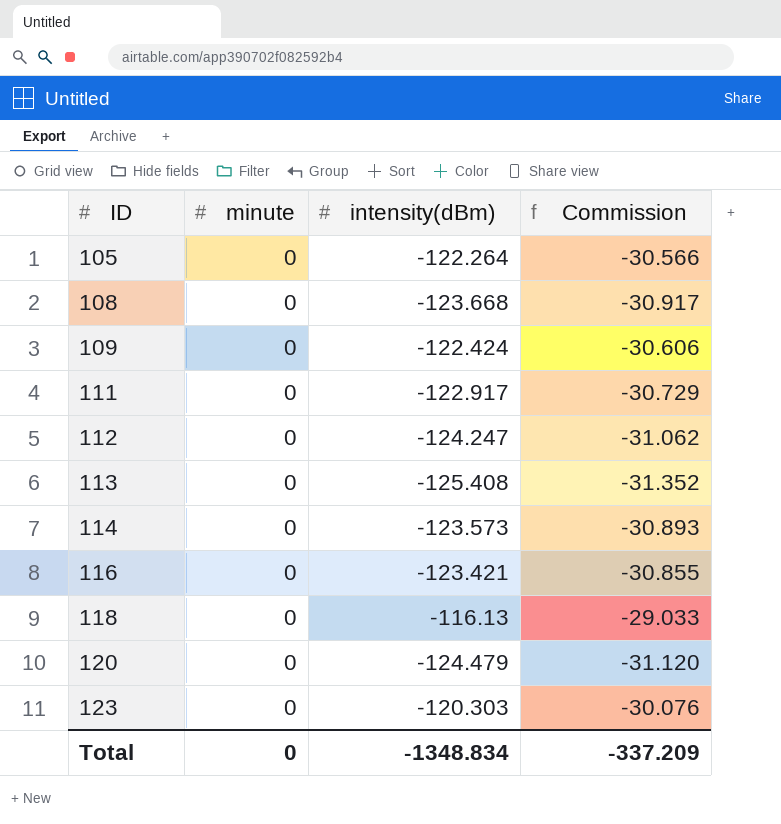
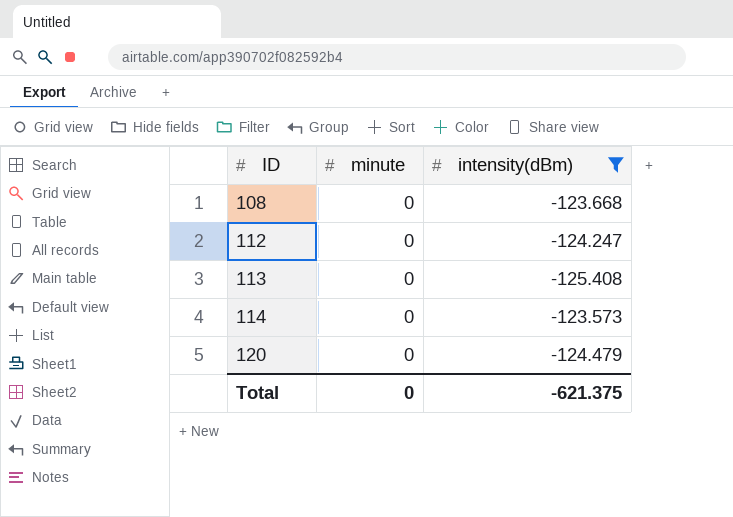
filter: none -> intensity(dBm) <= -123.573
column Commission | formula: [intensity(dBm)] * 0.25 -> none
Total | intensity(dBm): -1348.834 -> -621.375

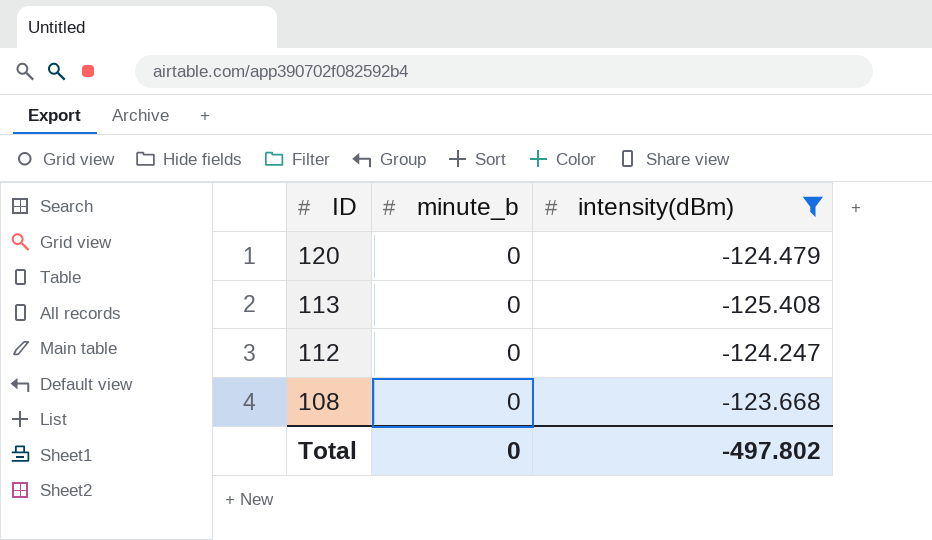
row order: ID ascending -> ID descending
column name: minute -> minute_b
row 114: 0 | -123.573 -> none
Total | intensity(dBm): -621.375 -> -497.802

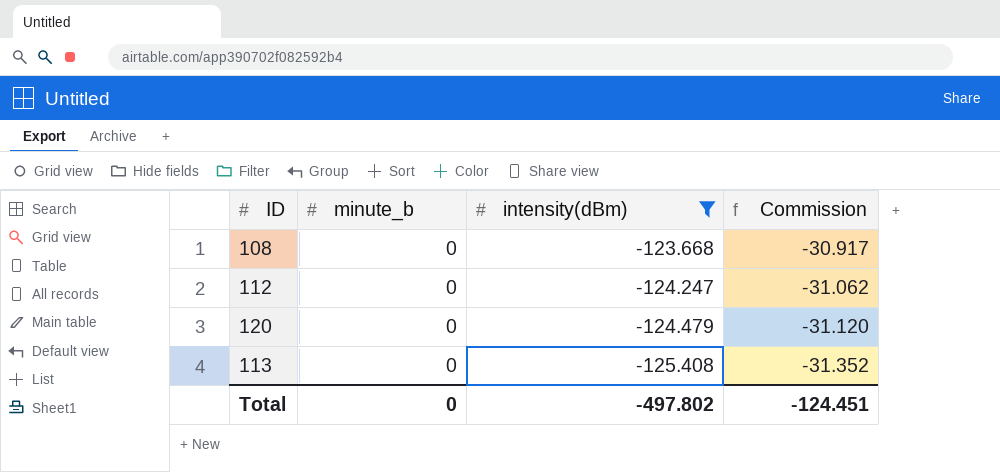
row order: ID descending -> intensity(dBm) descending
column Commission | formula: none -> [intensity(dBm)] * 0.25

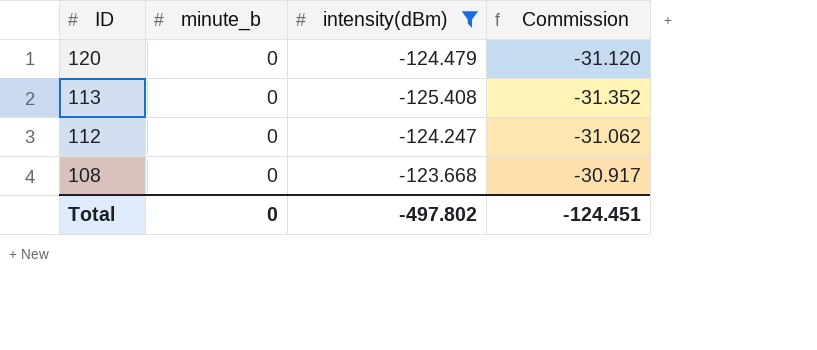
row order: intensity(dBm) descending -> ID descending

